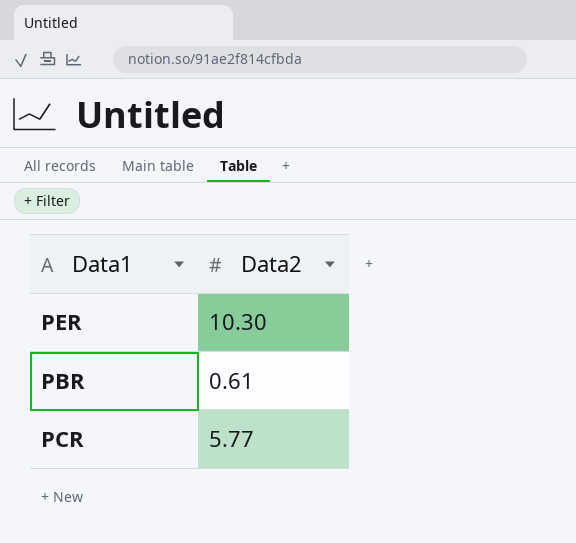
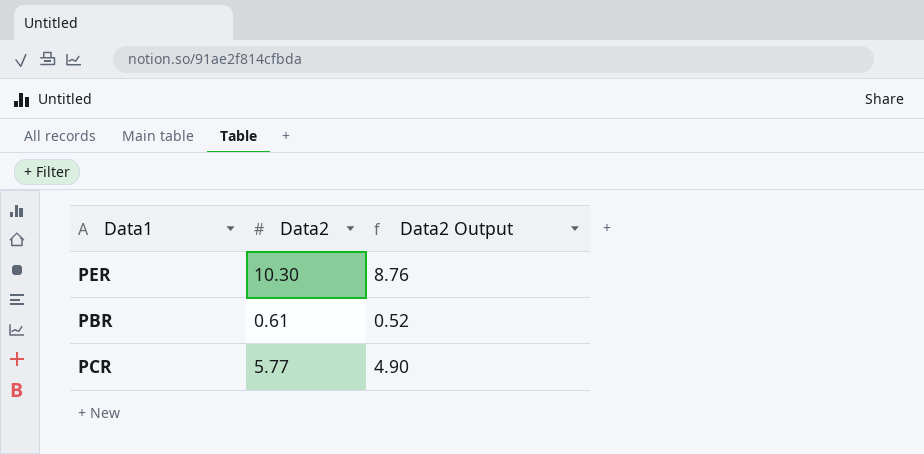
column Data2 Output | formula: none -> [Data2] * 0.85

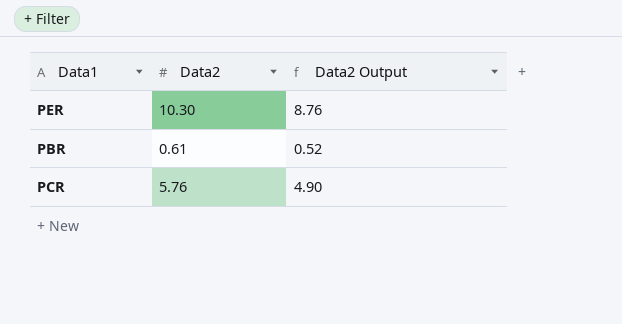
PCR | Data2: 5.77 -> 5.76

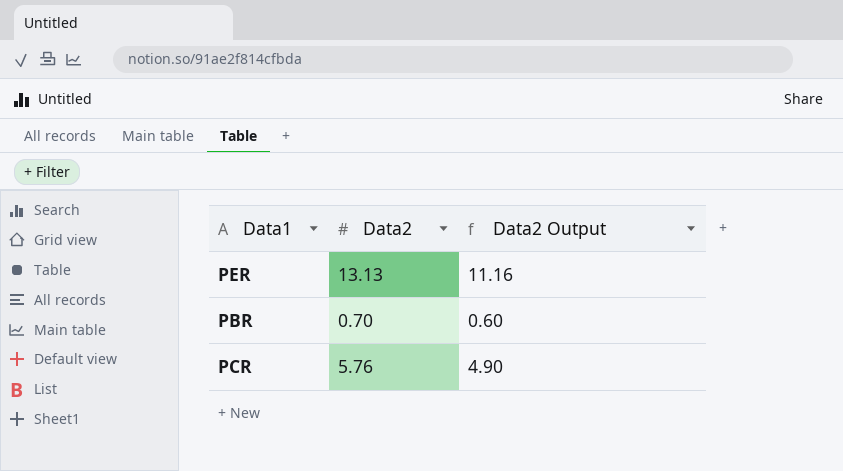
PER | Data2: 10.30 -> 13.13
PER | Data2 Output: 8.76 -> 11.16
PBR | Data2: 0.61 -> 0.70
PBR | Data2 Output: 0.52 -> 0.60

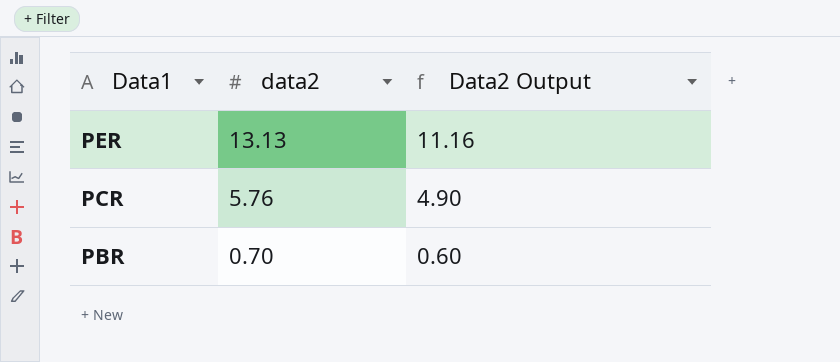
row order: none -> Data1 descending
column name: Data2 -> data2

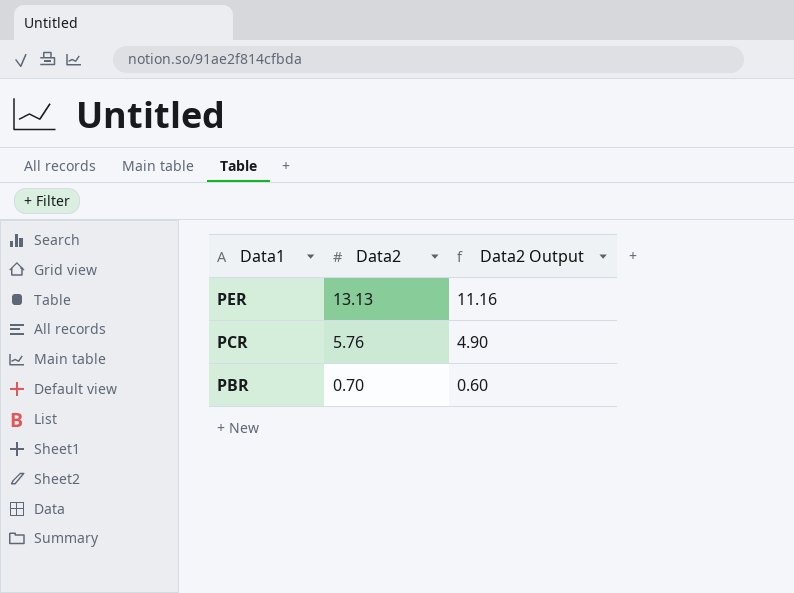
column name: data2 -> Data2

